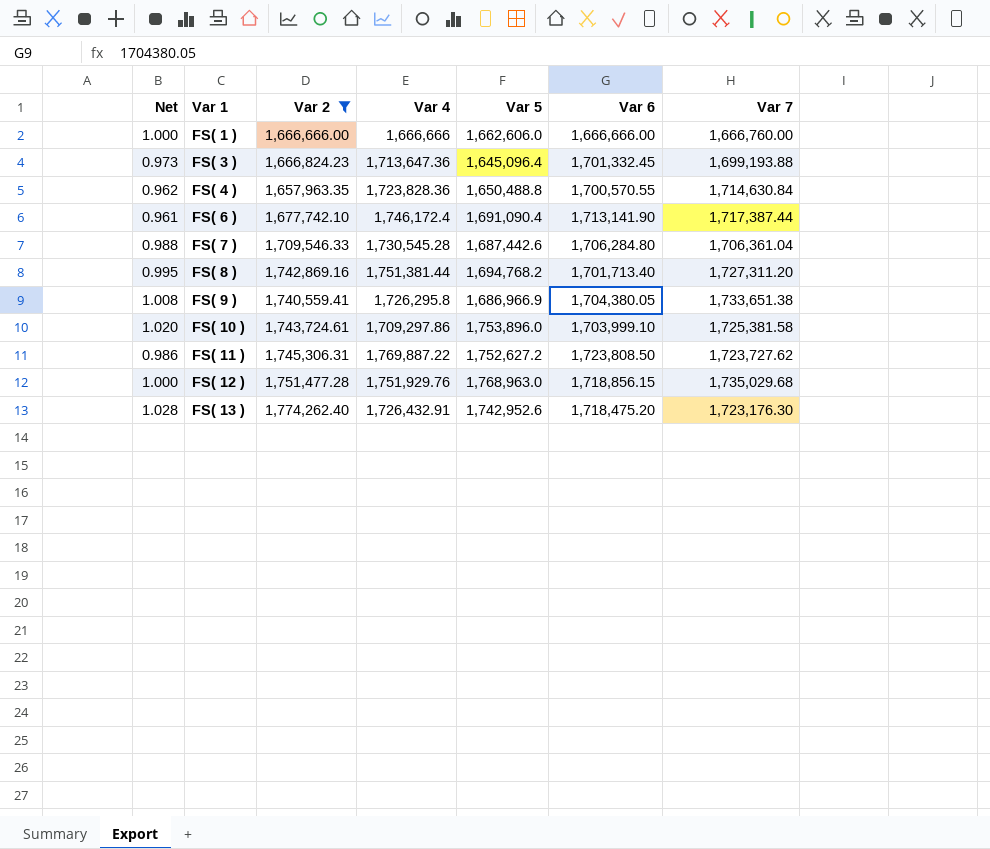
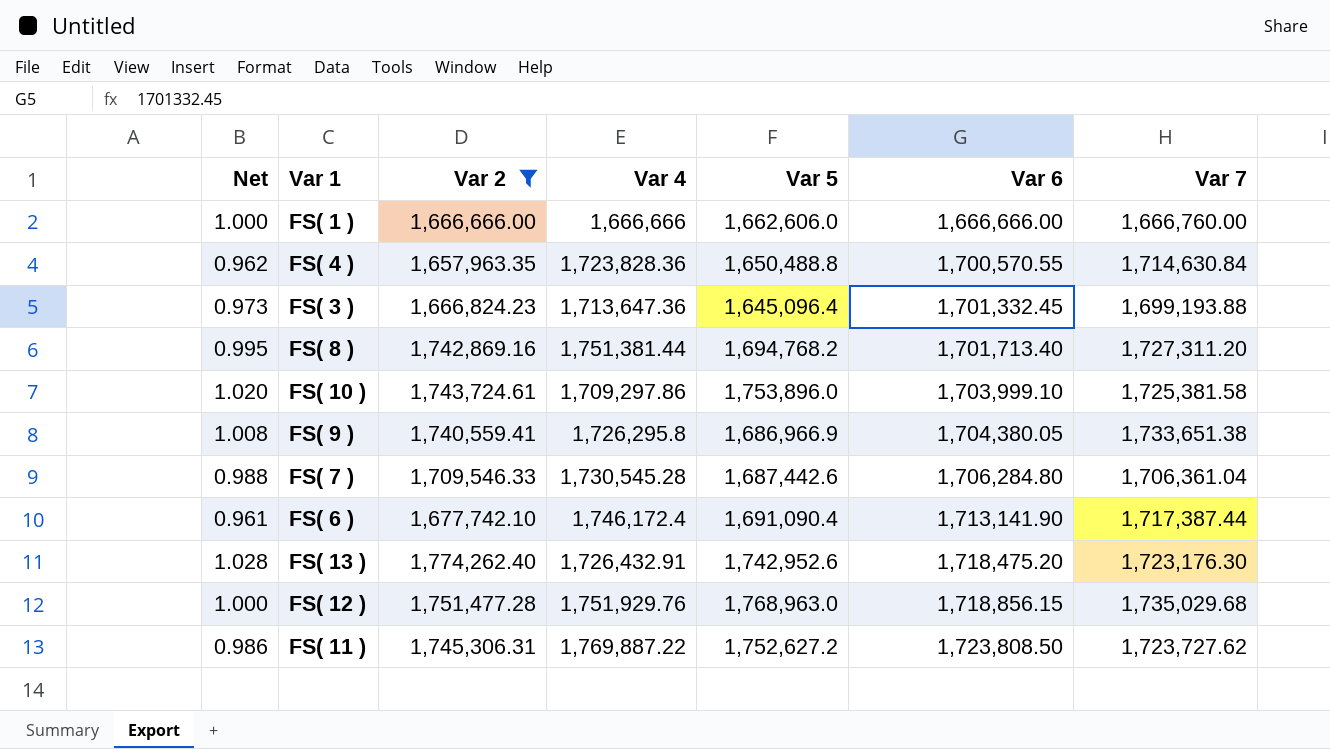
row order: Var 1 ascending -> Var 6 ascending

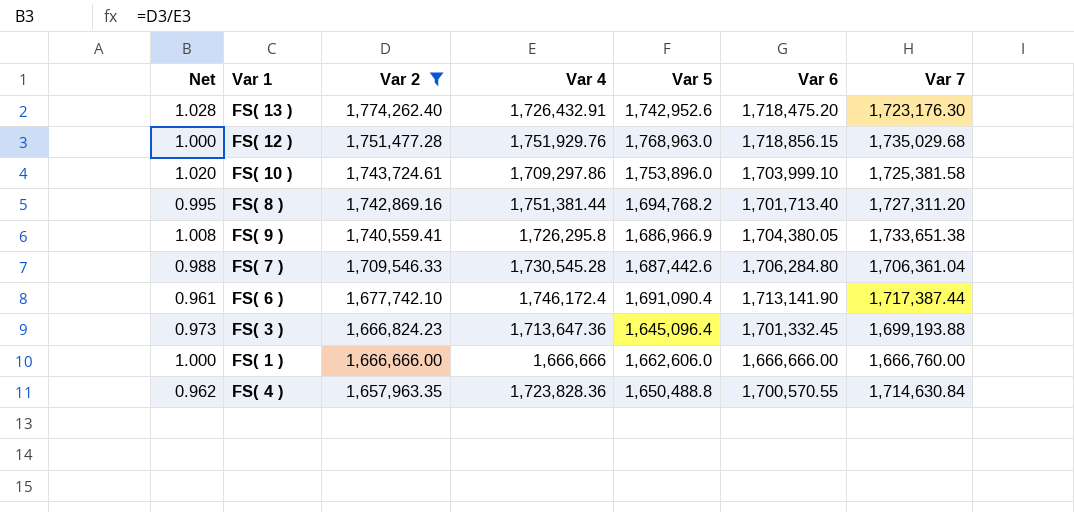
row order: Var 6 ascending -> Var 2 descending
row FS( 11 ): 0.986 | 1,745,306.31 | 1,769,887.22 | 1,752,627.2 | 1,723,808.50 | 1,723,727.62 -> none

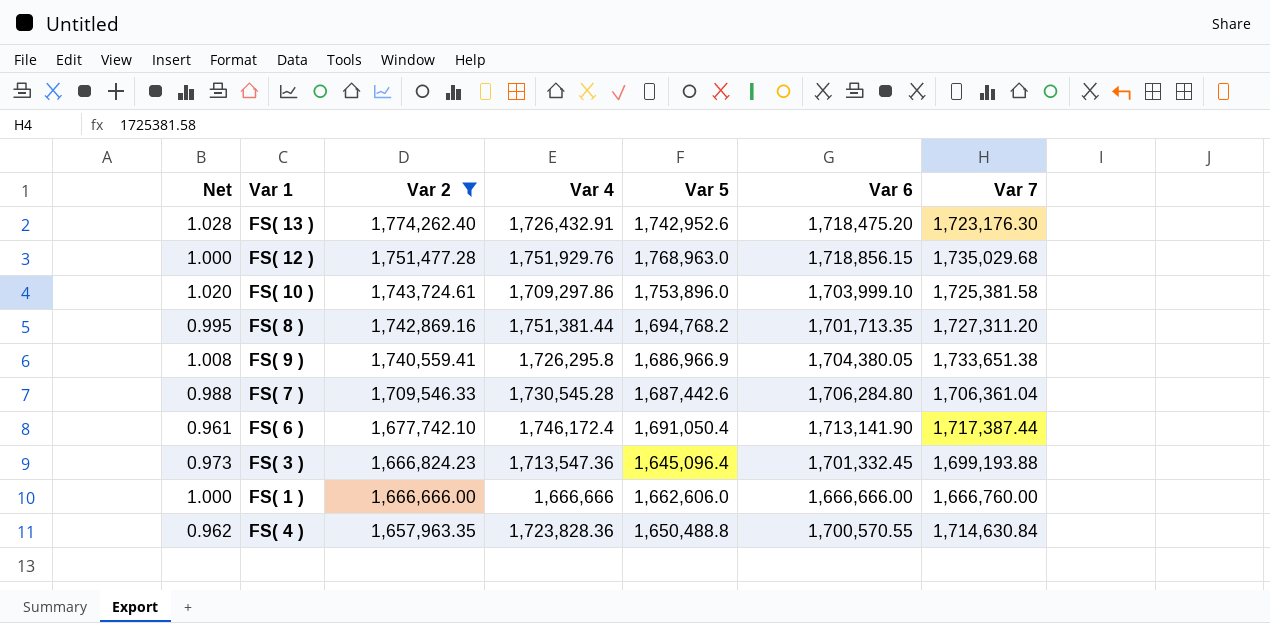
FS( 8 ) | Var 6: 1,701,713.40 -> 1,701,713.35
FS( 6 ) | Var 5: 1,691,090.4 -> 1,691,050.4
FS( 3 ) | Var 4: 1,713,647.36 -> 1,713,547.36

